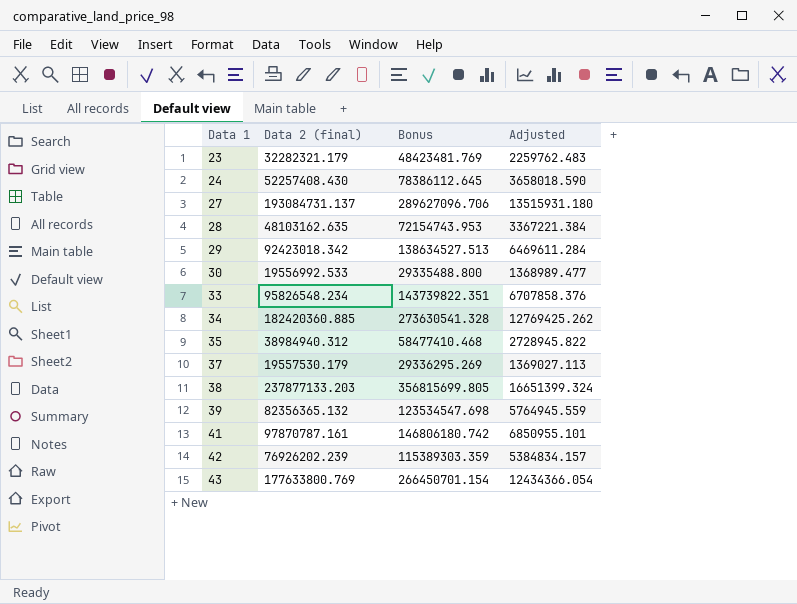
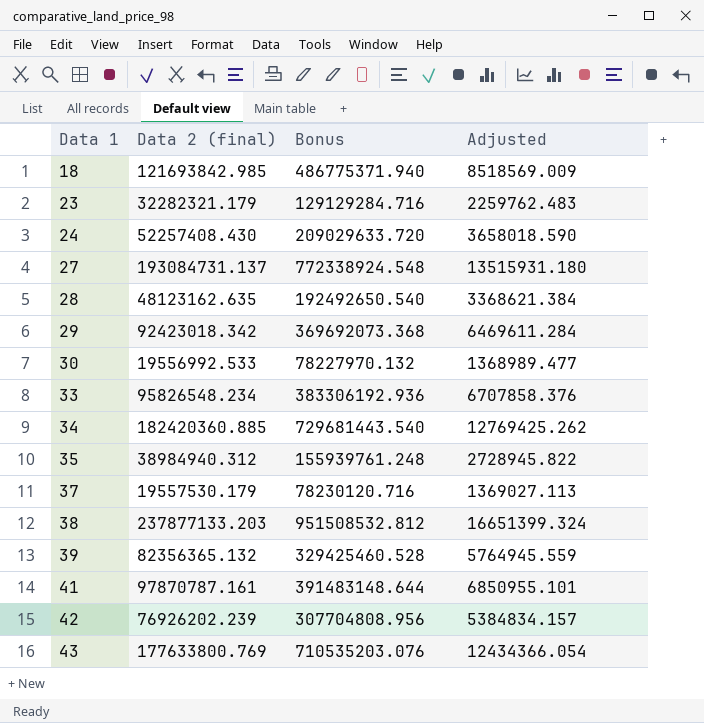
column Bonus | formula: [Data 2 (final)] * 1.5 -> [Data 2 (final)] * 4
row 18: none -> 121693842.985 | 486775371.940 | 8518569.009
28 | Data 2 (final): 48103162.635 -> 48123162.635
28 | Adjusted: 3367221.384 -> 3368621.384

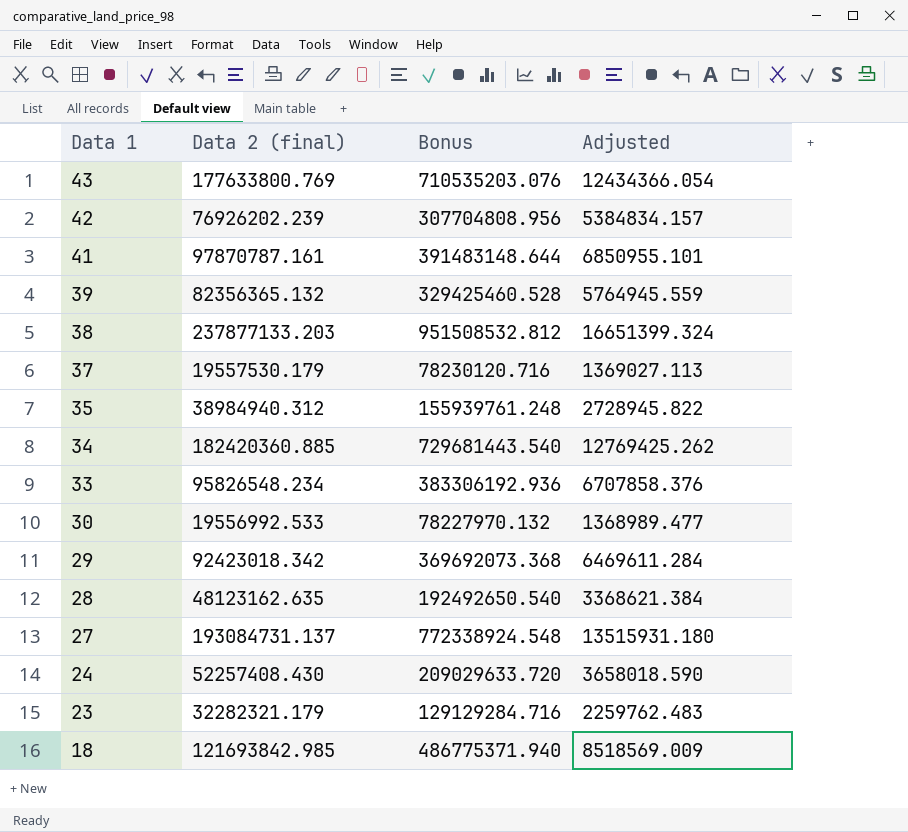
row order: Data 1 ascending -> Data 1 descending

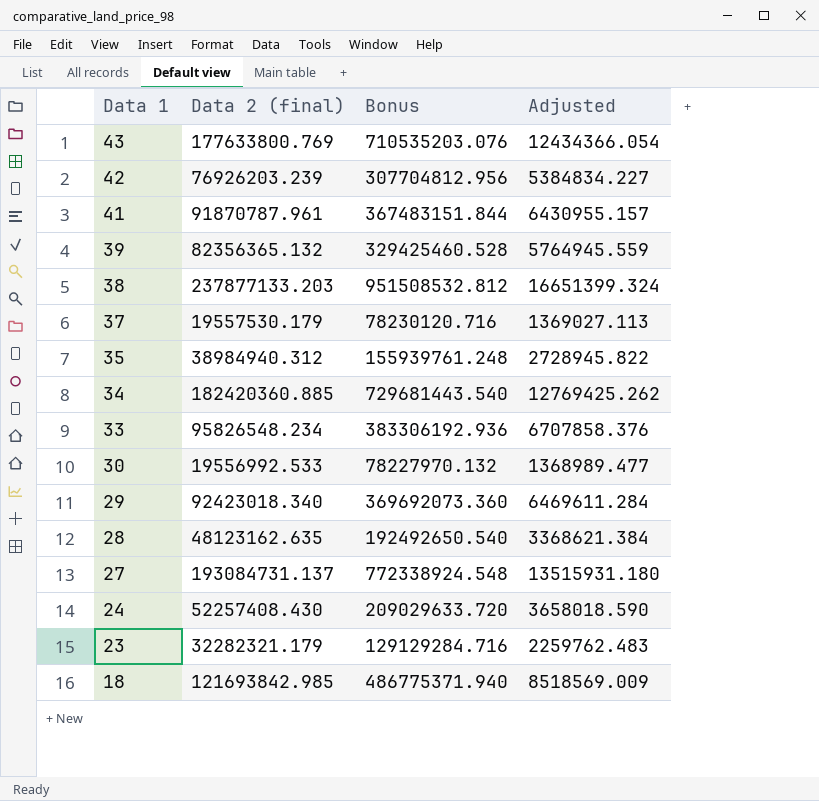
42 | Data 2 (final): 76926202.239 -> 76926203.239
42 | Bonus: 307704808.956 -> 307704812.956
42 | Adjusted: 5384834.157 -> 5384834.227
41 | Data 2 (final): 97870787.161 -> 91870787.961
41 | Bonus: 391483148.644 -> 367483151.844
41 | Adjusted: 6850955.101 -> 6430955.157
29 | Data 2 (final): 92423018.342 -> 92423018.340
29 | Bonus: 369692073.368 -> 369692073.360

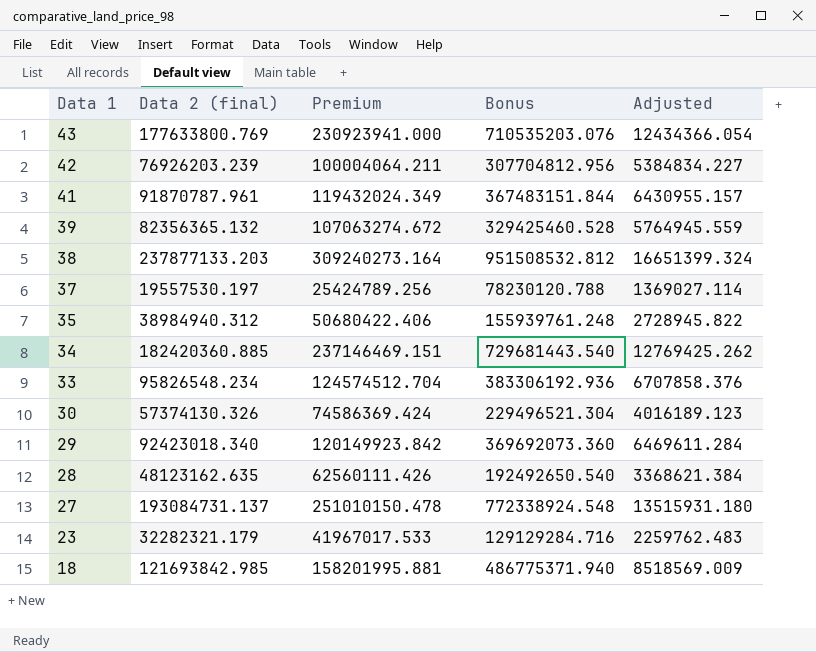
column Premium | formula: none -> [Data 2 (final)] * 1.3
row 24: 52257408.430 | 209029633.720 | 3658018.590 -> none
37 | Data 2 (final): 19557530.179 -> 19557530.197
37 | Bonus: 78230120.716 -> 78230120.788
37 | Adjusted: 1369027.113 -> 1369027.114
30 | Data 2 (final): 19556992.533 -> 57374130.326
30 | Bonus: 78227970.132 -> 229496521.304
30 | Adjusted: 1368989.477 -> 4016189.123

